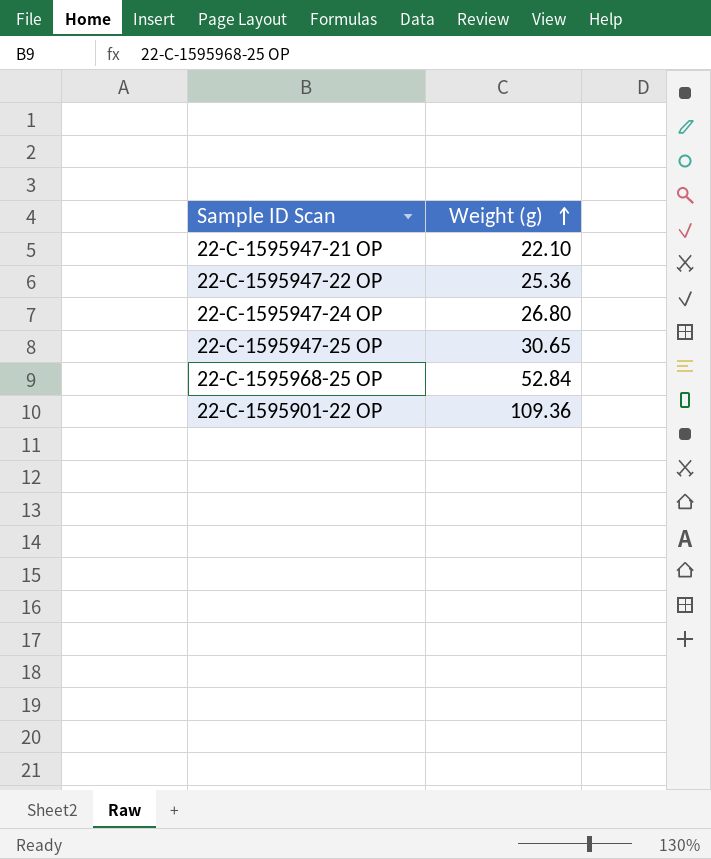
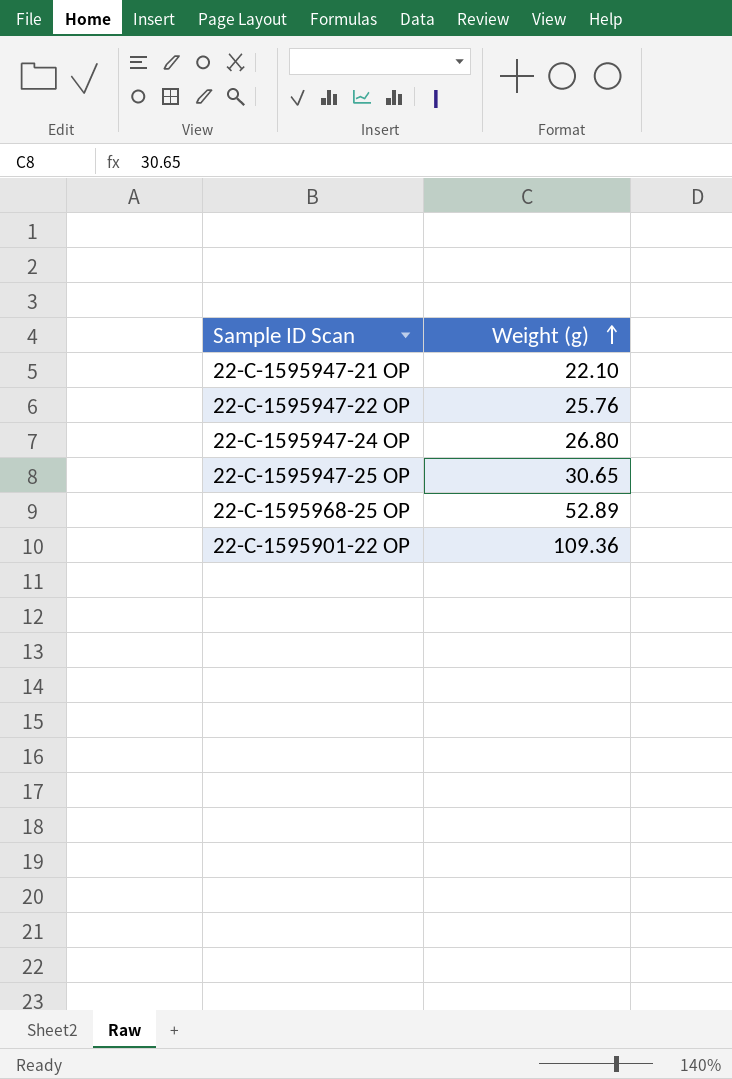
22-C-1595947-22 OP | Weight (g): 25.36 -> 25.76
22-C-1595968-25 OP | Weight (g): 52.84 -> 52.89

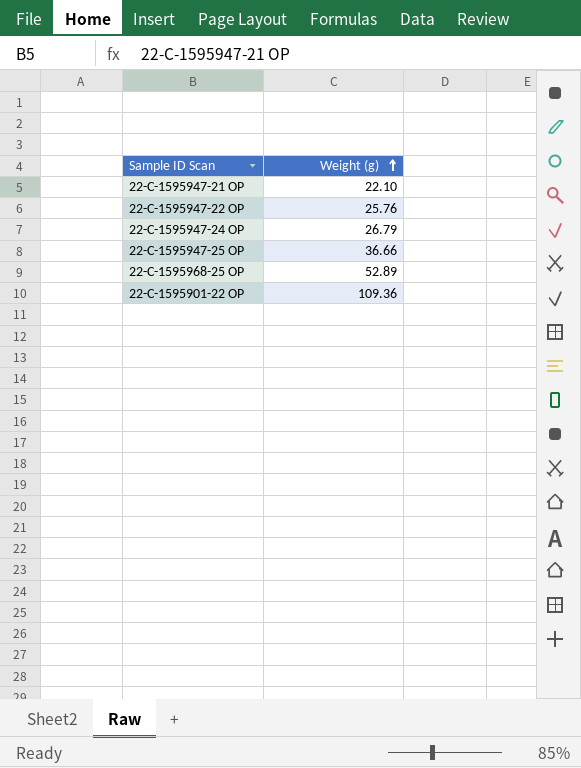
22-C-1595947-24 OP | Weight (g): 26.80 -> 26.79
22-C-1595947-25 OP | Weight (g): 30.65 -> 36.66

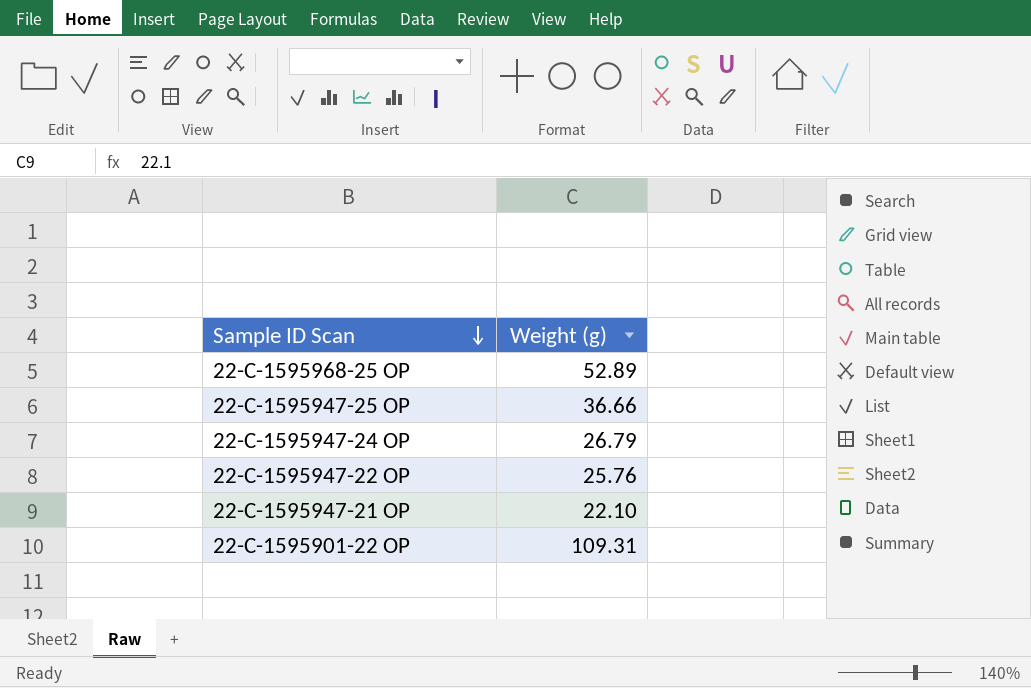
row order: Weight (g) ascending -> Sample ID Scan descending
22-C-1595901-22 OP | Weight (g): 109.36 -> 109.31

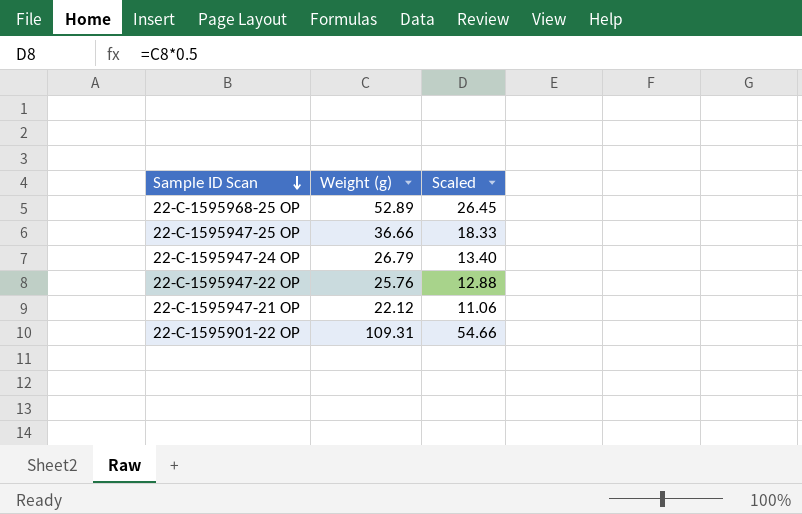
column Scaled | formula: none -> [Weight (g)] * 0.5
22-C-1595947-21 OP | Weight (g): 22.10 -> 22.12

